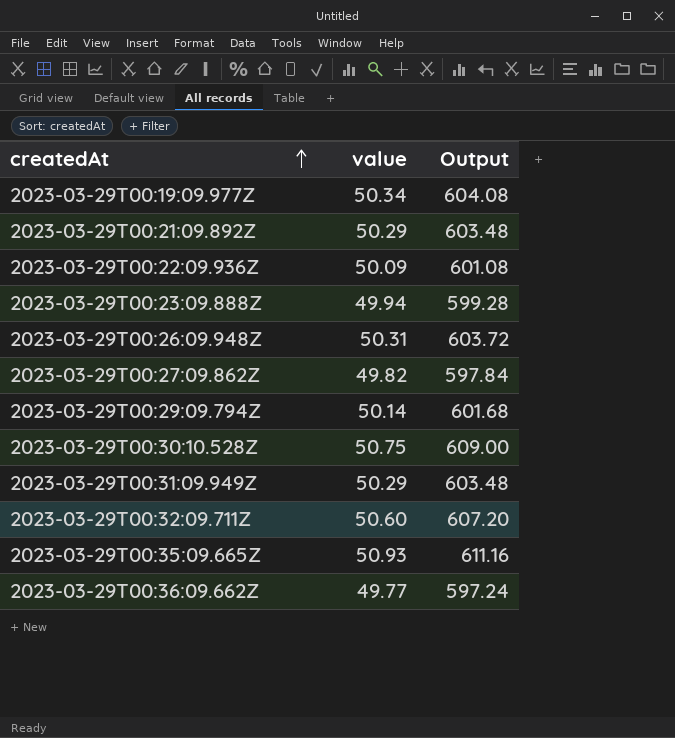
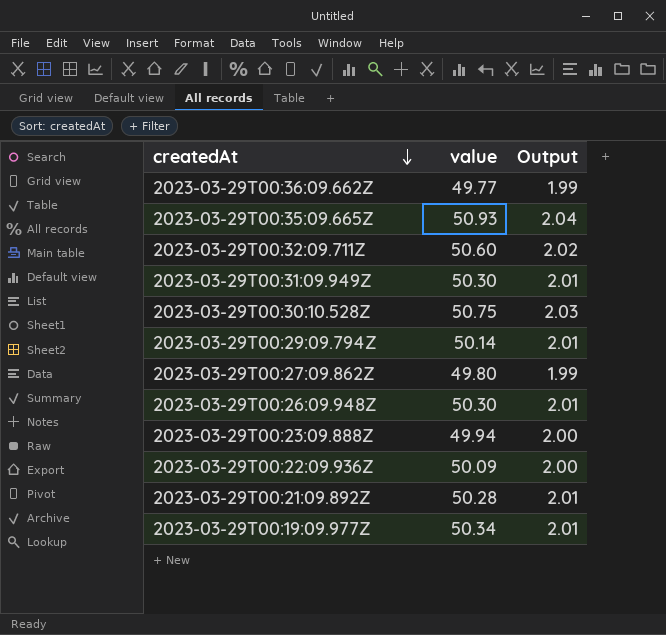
row order: createdAt ascending -> createdAt descending
column Output | formula: [value] * 12 -> [value] * 0.04
2023-03-29T00:31:09.949Z | value: 50.29 -> 50.30
2023-03-29T00:27:09.862Z | value: 49.82 -> 49.80
2023-03-29T00:26:09.948Z | value: 50.31 -> 50.30
2023-03-29T00:21:09.892Z | value: 50.29 -> 50.28

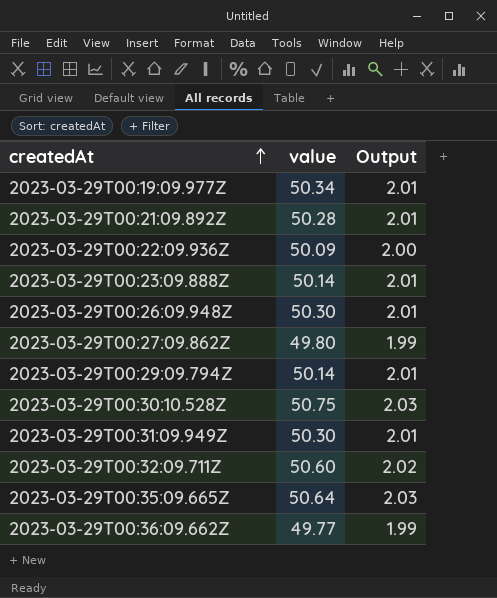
row order: createdAt descending -> createdAt ascending
2023-03-29T00:23:09.888Z | value: 49.94 -> 50.14
2023-03-29T00:23:09.888Z | Output: 2.00 -> 2.01
2023-03-29T00:35:09.665Z | value: 50.93 -> 50.64
2023-03-29T00:35:09.665Z | Output: 2.04 -> 2.03

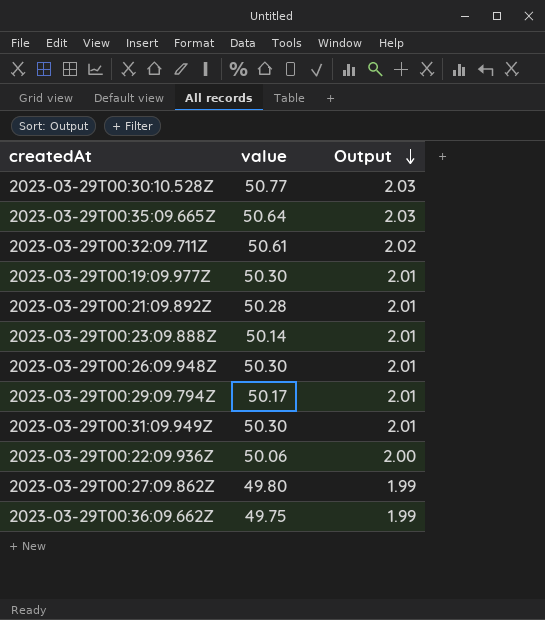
row order: createdAt ascending -> Output descending
2023-03-29T00:30:10.528Z | value: 50.75 -> 50.77
2023-03-29T00:32:09.711Z | value: 50.60 -> 50.61
2023-03-29T00:19:09.977Z | value: 50.34 -> 50.30
2023-03-29T00:29:09.794Z | value: 50.14 -> 50.17
2023-03-29T00:22:09.936Z | value: 50.09 -> 50.06
2023-03-29T00:36:09.662Z | value: 49.77 -> 49.75

